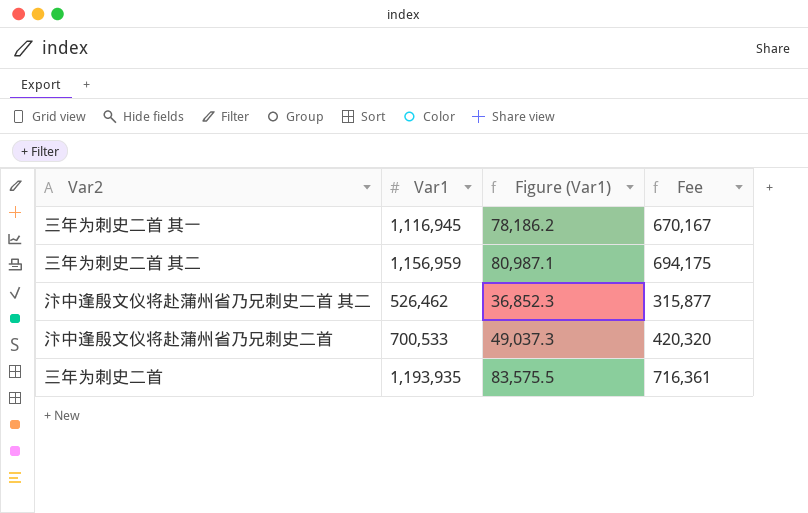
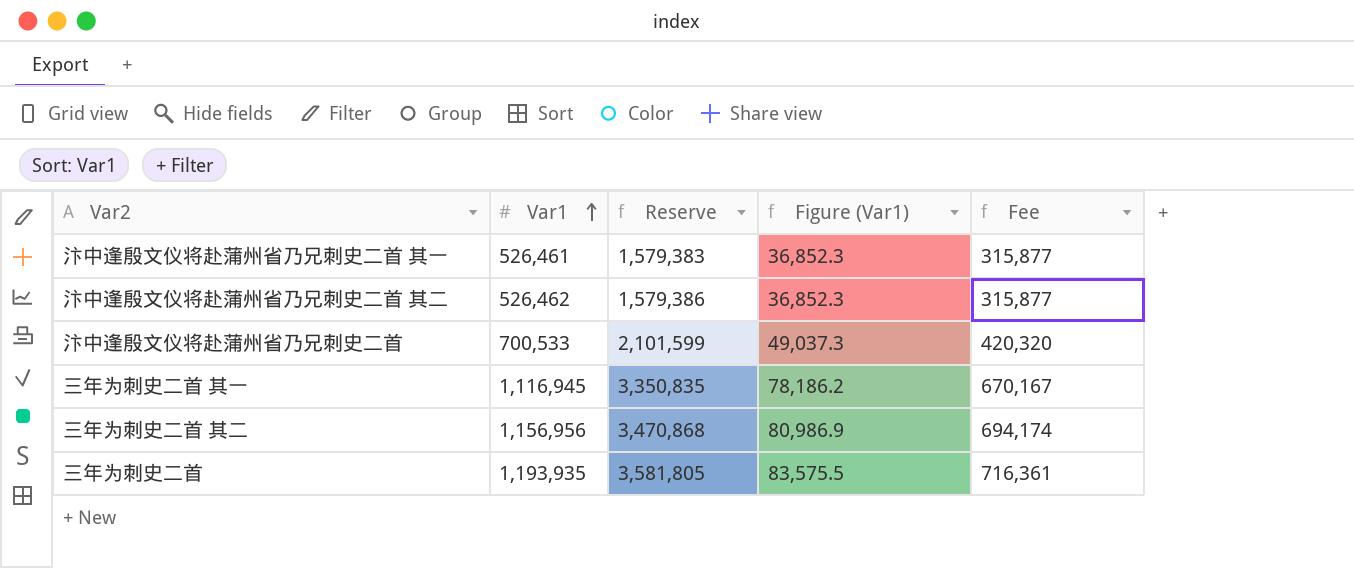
row order: none -> Var1 ascending
column Reserve | formula: none -> [Var1] * 3
row 汴中逢殷文仪将赴蒲州省乃兄刺史二首 其一: none -> 526,461 | 1,579,383 | 36,852.3 | 315,877
三年为刺史二首 其二 | Var1: 1,156,959 -> 1,156,956
三年为刺史二首 其二 | Figure (Var1): 80,987.1 -> 80,986.9
三年为刺史二首 其二 | Fee: 694,175 -> 694,174

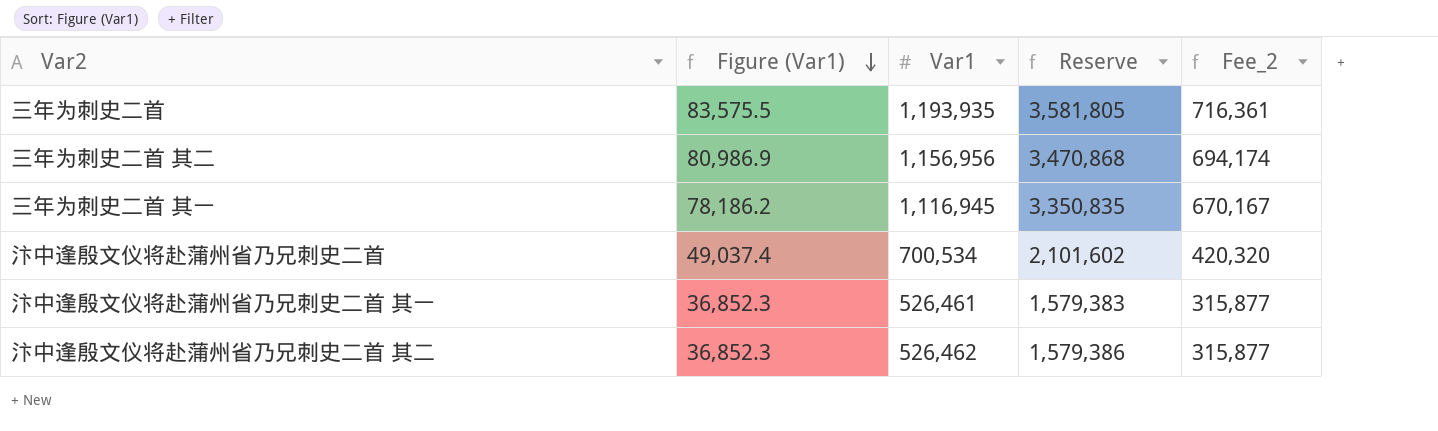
row order: Var1 ascending -> Figure (Var1) descending
column Figure (Var1) | position: 4 -> 2
column name: Fee -> Fee_2
汴中逢殷文仪将赴蒲州省乃兄刺史二首 | Figure (Var1): 49,037.3 -> 49,037.4
汴中逢殷文仪将赴蒲州省乃兄刺史二首 | Var1: 700,533 -> 700,534
汴中逢殷文仪将赴蒲州省乃兄刺史二首 | Reserve: 2,101,599 -> 2,101,602

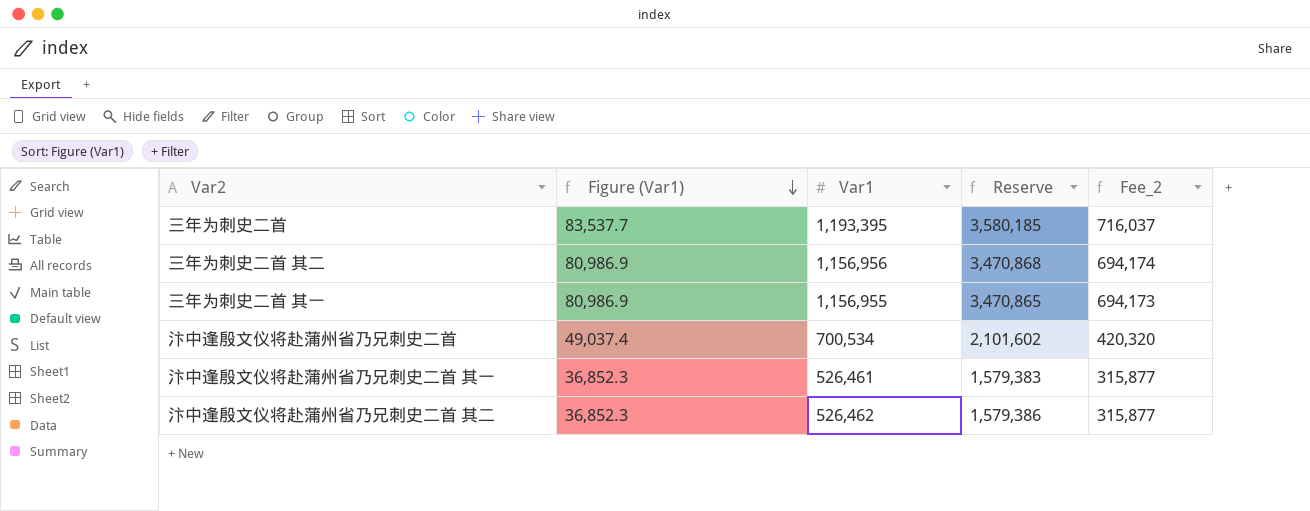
三年为刺史二首 | Figure (Var1): 83,575.5 -> 83,537.7
三年为刺史二首 | Var1: 1,193,935 -> 1,193,395
三年为刺史二首 | Reserve: 3,581,805 -> 3,580,185
三年为刺史二首 | Fee_2: 716,361 -> 716,037
三年为刺史二首 其一 | Figure (Var1): 78,186.2 -> 80,986.9
三年为刺史二首 其一 | Var1: 1,116,945 -> 1,156,955
三年为刺史二首 其一 | Reserve: 3,350,835 -> 3,470,865
三年为刺史二首 其一 | Fee_2: 670,167 -> 694,173

